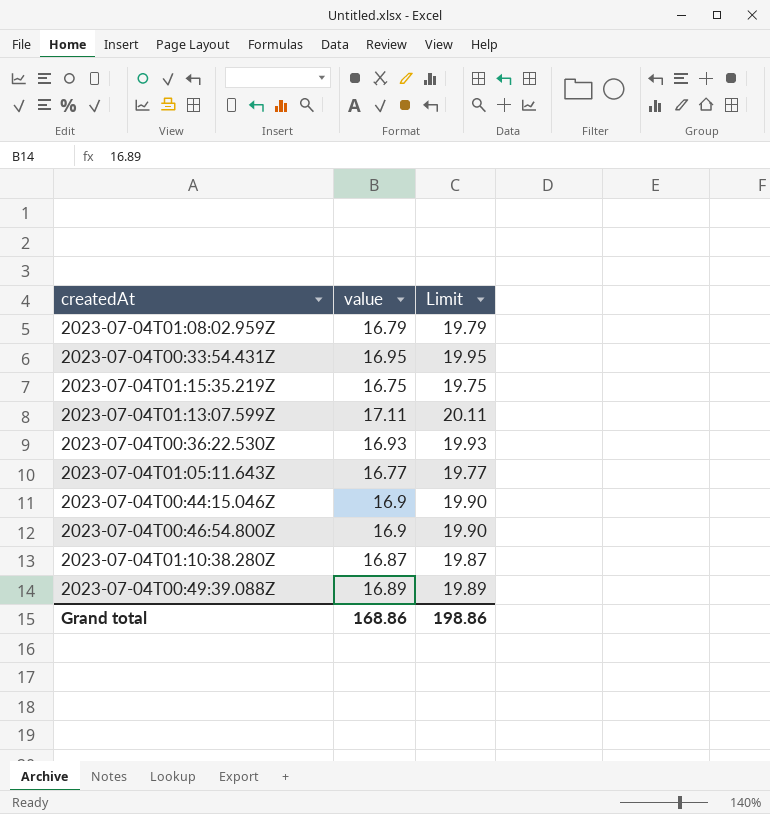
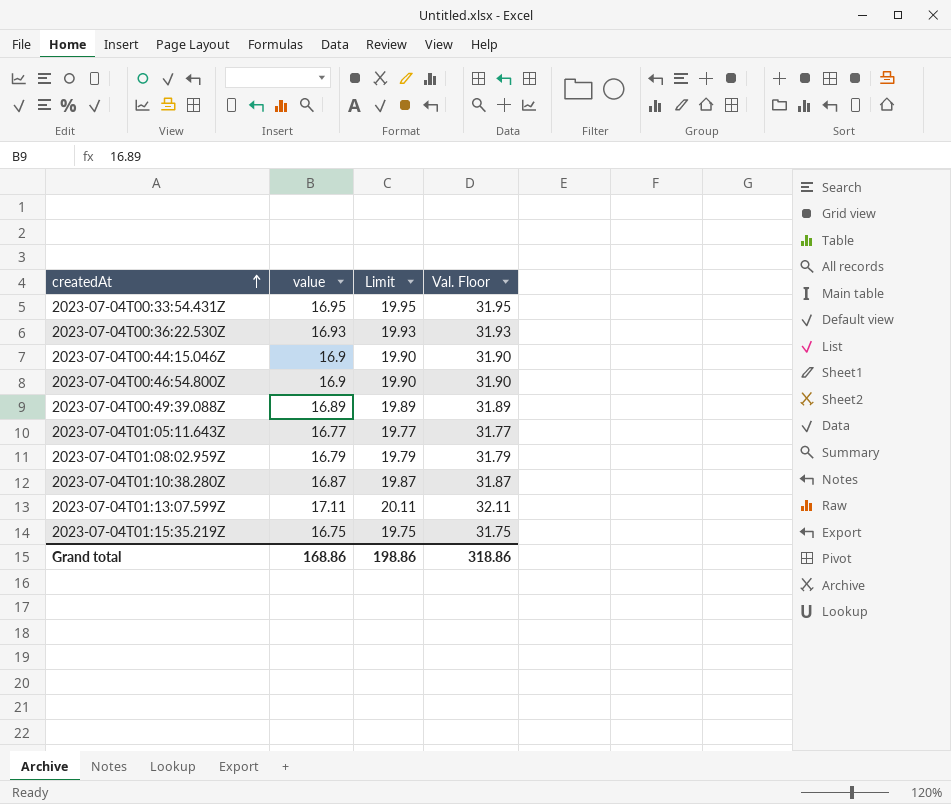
row order: none -> createdAt ascending
column Val. Floor | formula: none -> [value] + 15

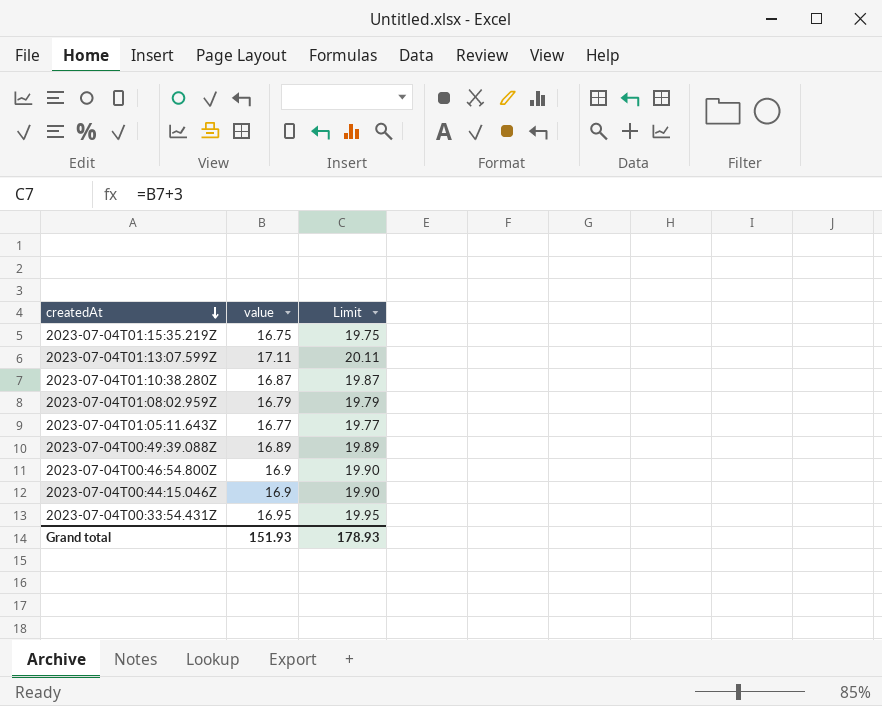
row order: createdAt ascending -> createdAt descending
column Val. Floor | formula: [value] + 15 -> none
row 2023-07-04T00:36:22.530Z: 16.93 | 19.93 | 31.93 -> none
Grand total | value: 168.86 -> 151.93
Grand total | Limit: 198.86 -> 178.93

